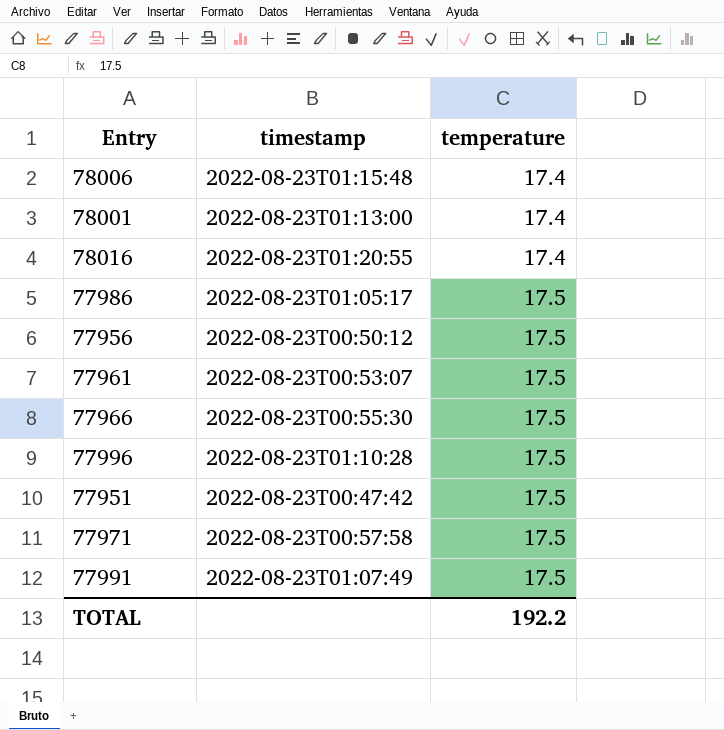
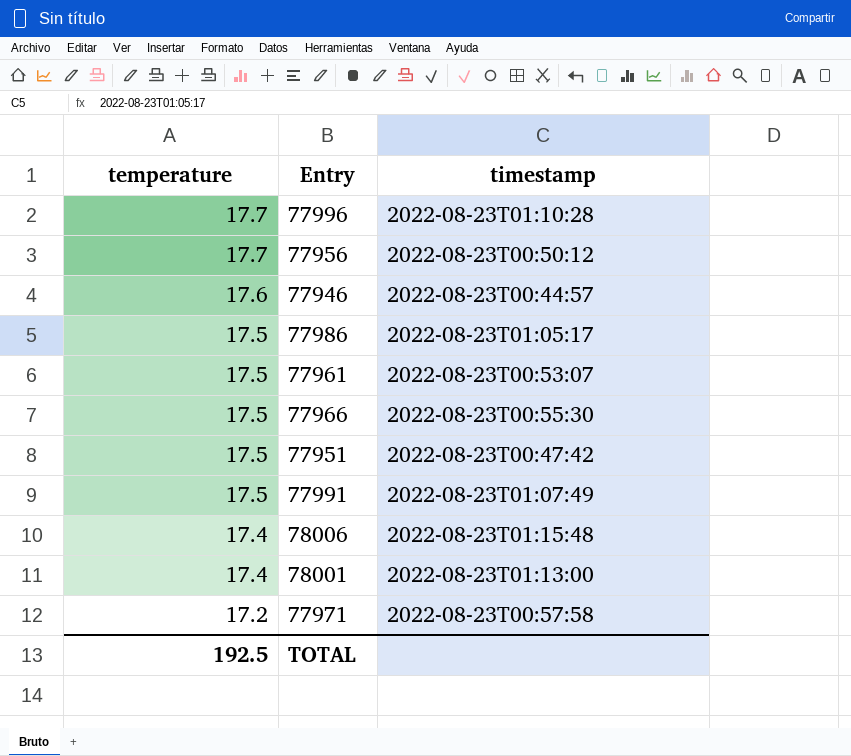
row order: temperature ascending -> temperature descending
column temperature | position: 3 -> 1
row 78016: 2022-08-23T01:20:55 | 17.4 -> none
77996 | temperature: 17.5 -> 17.7
77956 | temperature: 17.5 -> 17.7
row 77946: none -> 17.6 | 2022-08-23T00:44:57
77971 | temperature: 17.5 -> 17.2
TOTAL | temperature: 192.2 -> 192.5

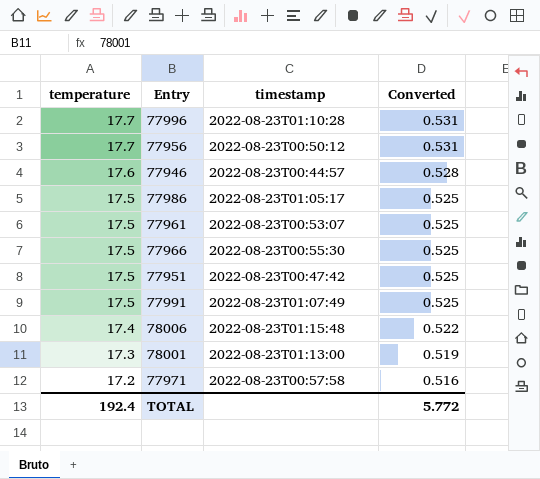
column Converted | formula: none -> [temperature] * 0.03
78001 | temperature: 17.4 -> 17.3
TOTAL | temperature: 192.5 -> 192.4

